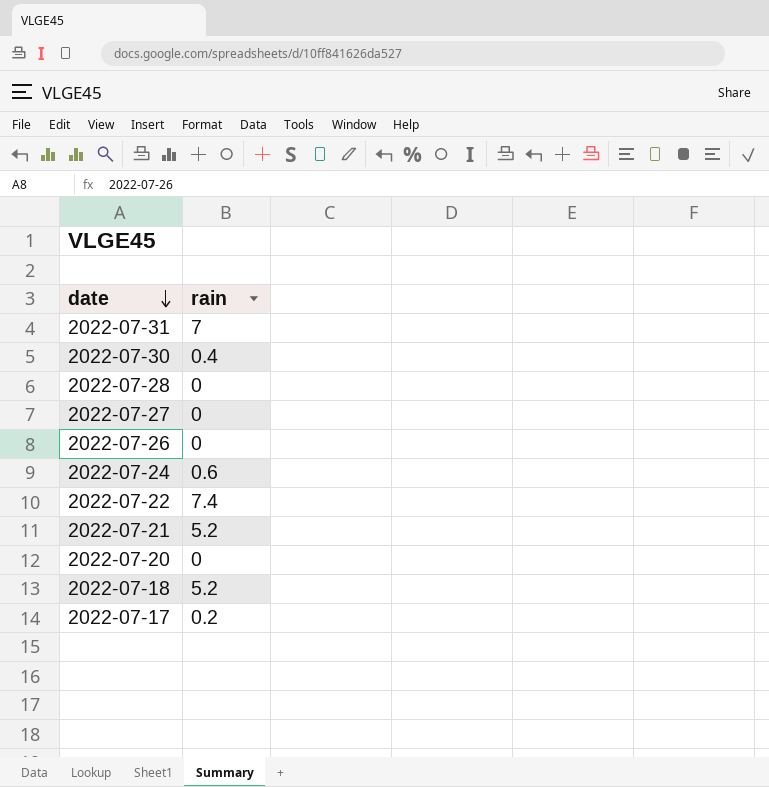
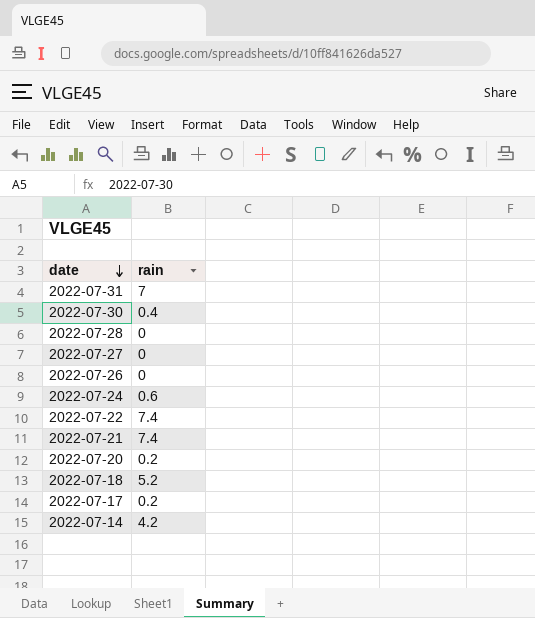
2022-07-21 | rain: 5.2 -> 7.4
2022-07-20 | rain: 0 -> 0.2
row 2022-07-14: none -> 4.2

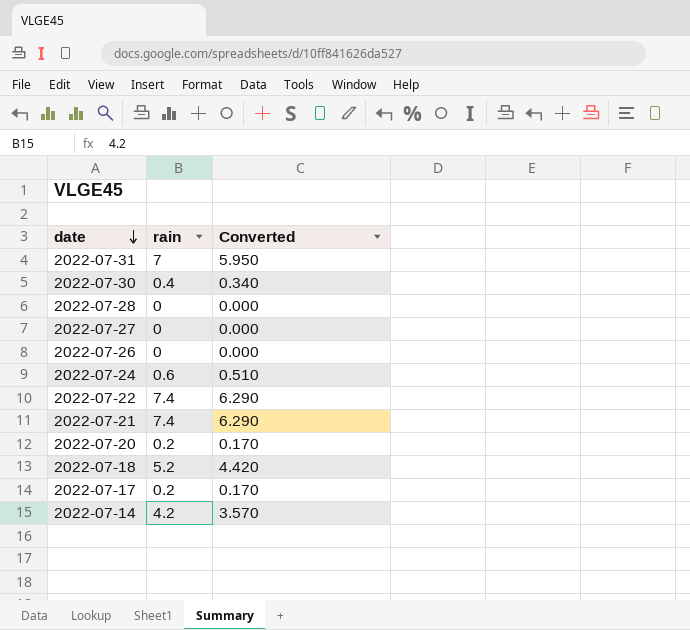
column Converted | formula: none -> [rain] * 0.85

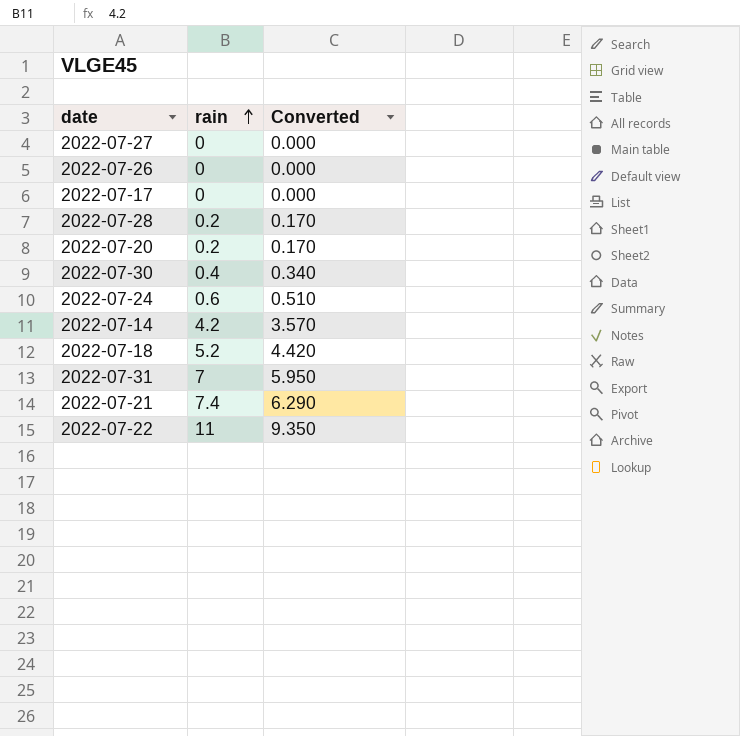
row order: date descending -> rain ascending
2022-07-17 | rain: 0.2 -> 0
2022-07-17 | Converted: 0.170 -> 0.000
2022-07-28 | rain: 0 -> 0.2
2022-07-28 | Converted: 0.000 -> 0.170
2022-07-22 | rain: 7.4 -> 11
2022-07-22 | Converted: 6.290 -> 9.350

